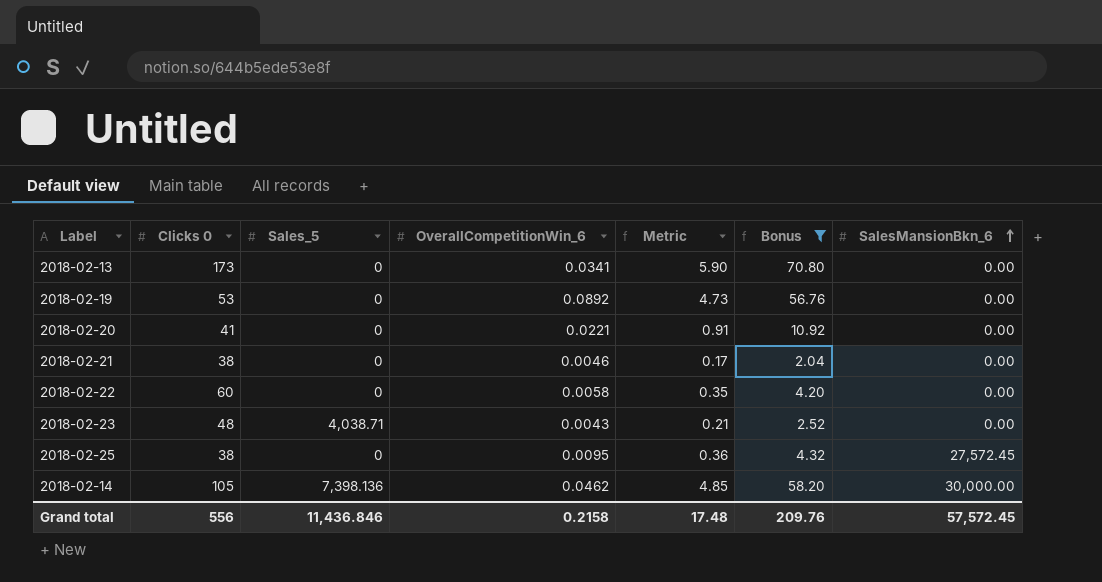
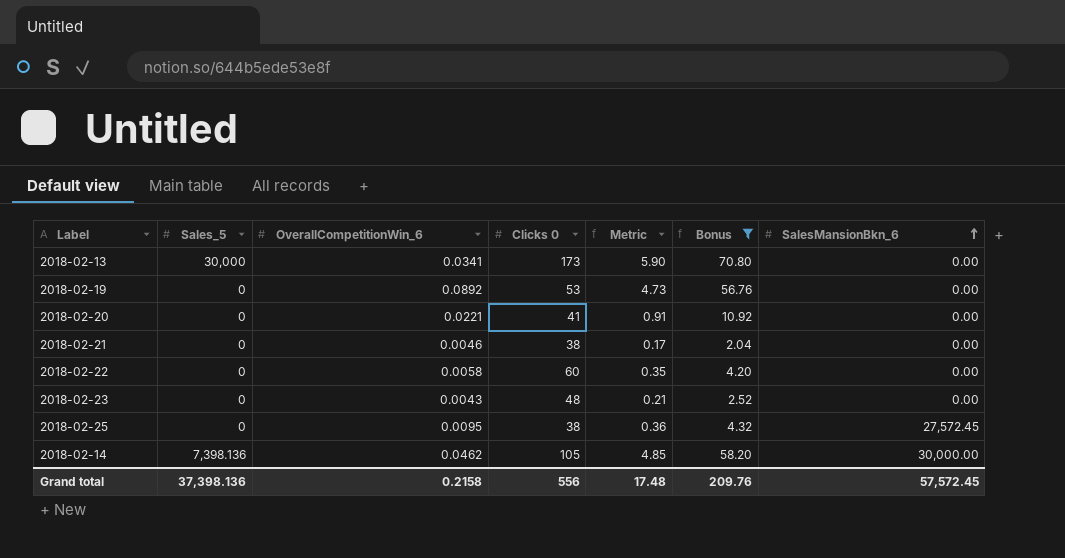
column Clicks 0 | position: 2 -> 4
2018-02-13 | Sales_5: 0 -> 30,000
2018-02-23 | Sales_5: 4,038.71 -> 0
Grand total | Sales_5: 11,436.846 -> 37,398.136

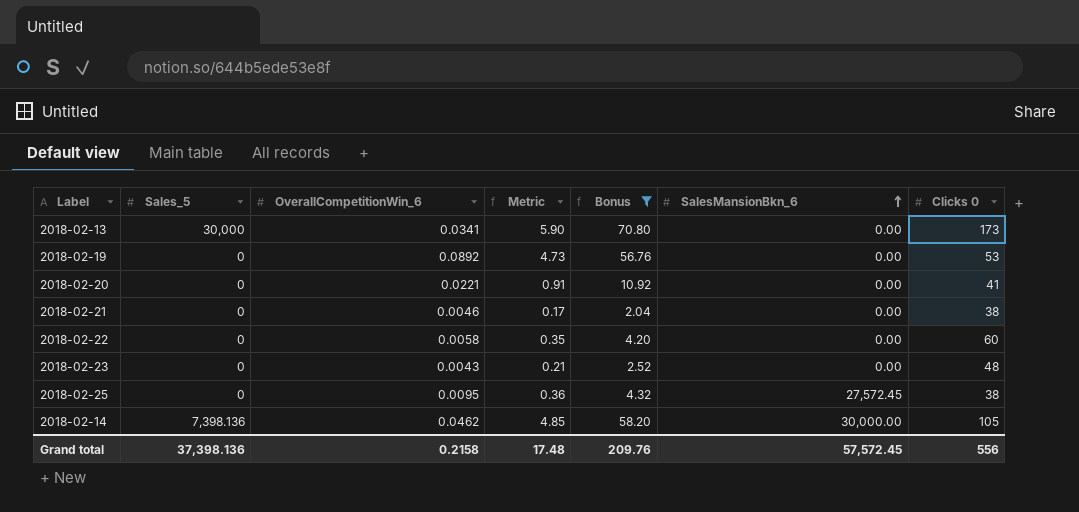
column Clicks 0 | position: 4 -> 7

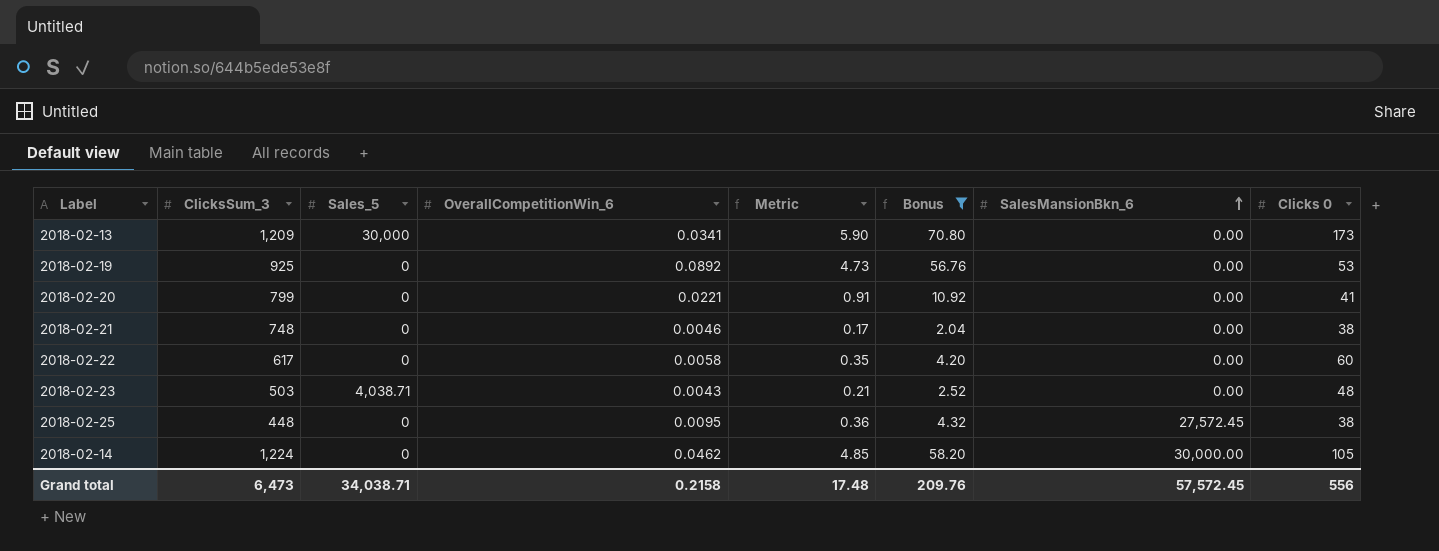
column ClicksSum_3 | position: none -> 2
2018-02-23 | Sales_5: 0 -> 4,038.71
2018-02-14 | Sales_5: 7,398.136 -> 0
Grand total | Sales_5: 37,398.136 -> 34,038.71

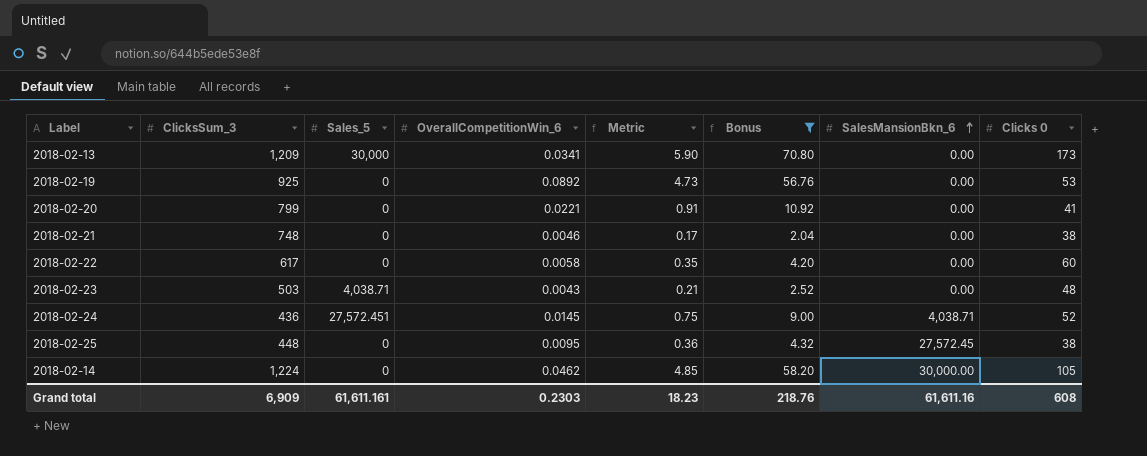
row 2018-02-24: none -> 436 | 27,572.451 | 0.0145 | 0.75 | 9.00 | 4,038.71 | 52
Grand total | ClicksSum_3: 6,473 -> 6,909
Grand total | Sales_5: 34,038.71 -> 61,611.161
Grand total | OverallCompetitionWin_6: 0.2158 -> 0.2303
Grand total | Metric: 17.48 -> 18.23
Grand total | Bonus: 209.76 -> 218.76
Grand total | SalesMansionBkn_6: 57,572.45 -> 61,611.16
Grand total | Clicks 0: 556 -> 608

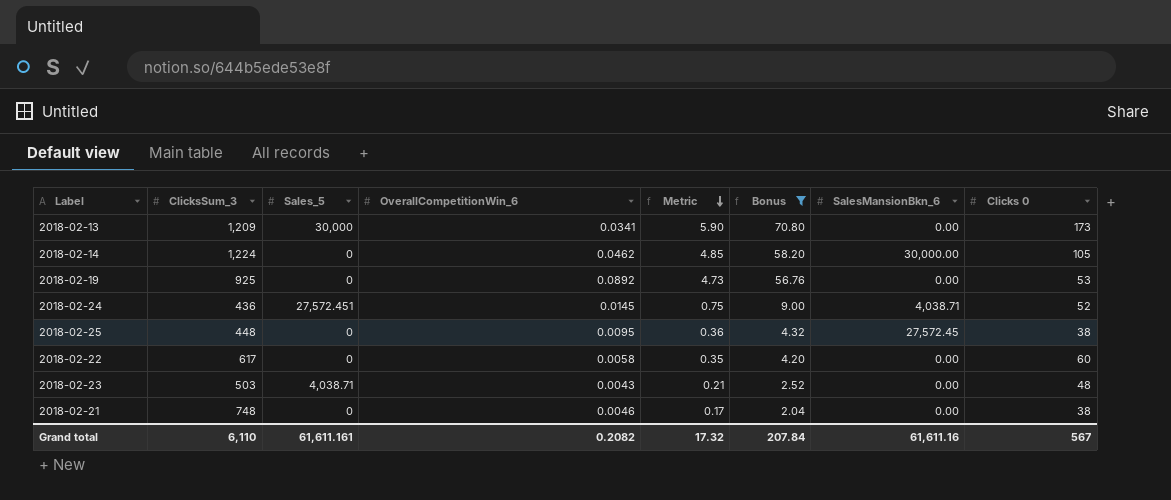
row order: SalesMansionBkn_6 ascending -> Metric descending
row 2018-02-20: 799 | 0 | 0.0221 | 0.91 | 10.92 | 0.00 | 41 -> none
Grand total | ClicksSum_3: 6,909 -> 6,110
Grand total | OverallCompetitionWin_6: 0.2303 -> 0.2082
Grand total | Metric: 18.23 -> 17.32
Grand total | Bonus: 218.76 -> 207.84
Grand total | Clicks 0: 608 -> 567

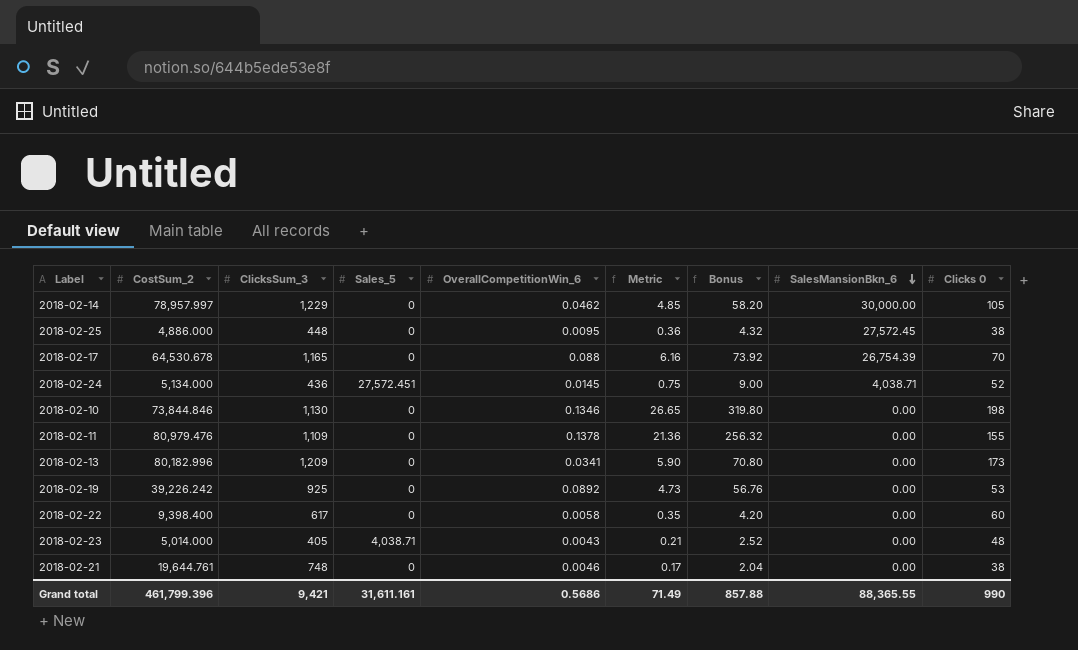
filter: Bonus <= 70.80 -> none
row order: Metric descending -> SalesMansionBkn_6 descending
column CostSum_2 | position: none -> 2
2018-02-14 | ClicksSum_3: 1,224 -> 1,229
2018-02-13 | Sales_5: 30,000 -> 0
2018-02-23 | ClicksSum_3: 503 -> 405
Grand total | ClicksSum_3: 6,110 -> 9,421
Grand total | Sales_5: 61,611.161 -> 31,611.161
Grand total | OverallCompetitionWin_6: 0.2082 -> 0.5686
Grand total | Metric: 17.32 -> 71.49
Grand total | Bonus: 207.84 -> 857.88
Grand total | SalesMansionBkn_6: 61,611.16 -> 88,365.55
Grand total | Clicks 0: 567 -> 990

